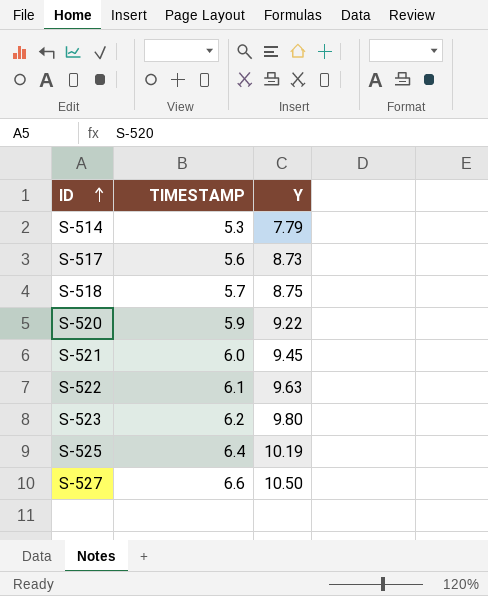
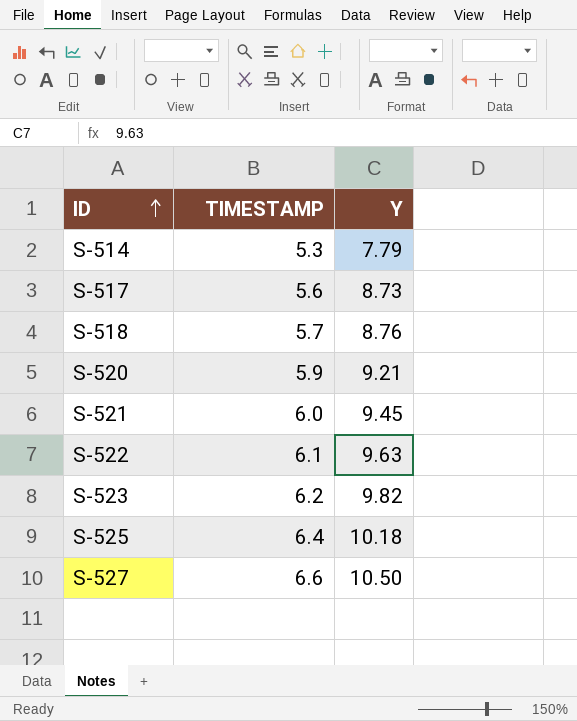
S-518 | Y: 8.75 -> 8.76
S-520 | Y: 9.22 -> 9.21
S-523 | Y: 9.80 -> 9.82
S-525 | Y: 10.19 -> 10.18

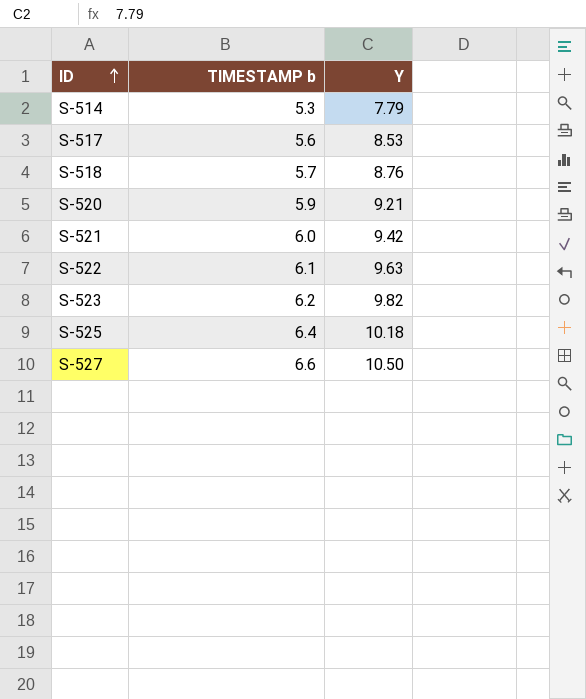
column name: TIMESTAMP -> TIMESTAMP b
S-517 | Y: 8.73 -> 8.53
S-521 | Y: 9.45 -> 9.42

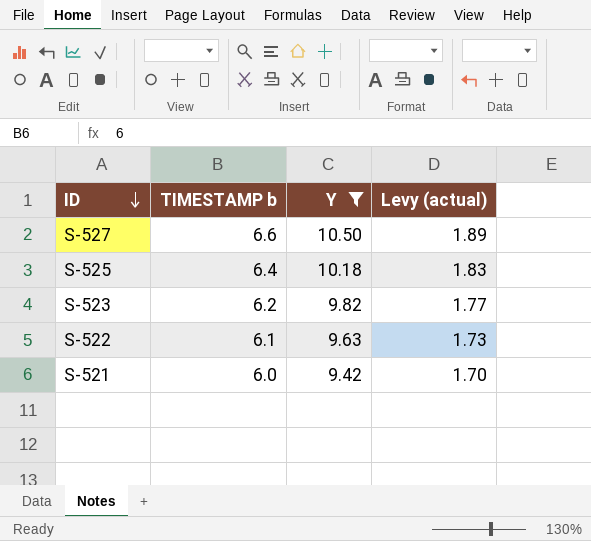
filter: none -> Y >= 9.42
row order: ID ascending -> ID descending
column Levy (actual) | formula: none -> [Y] * 0.18

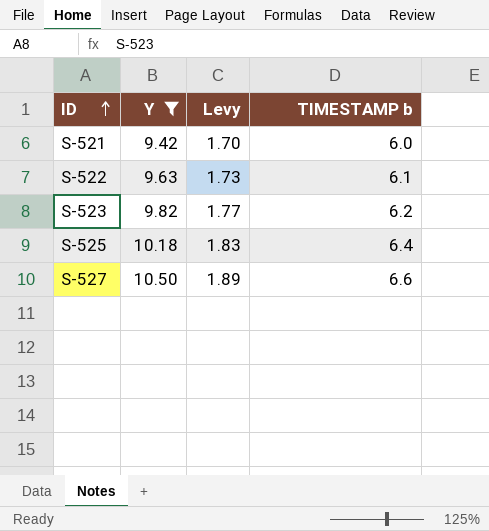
row order: ID descending -> ID ascending
column name: Levy (actual) -> Levy
column TIMESTAMP b | position: 2 -> 4

